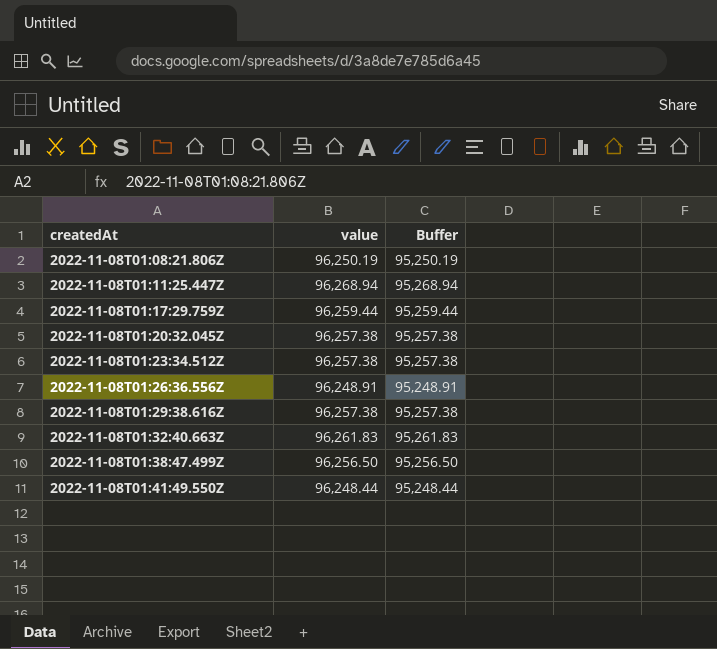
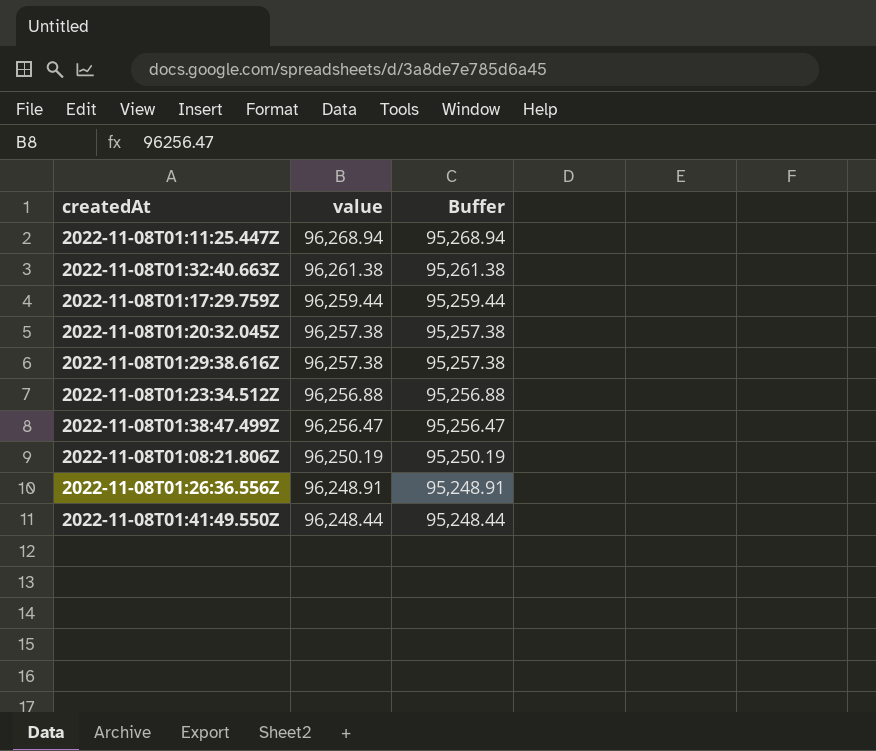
row order: createdAt ascending -> value descending
2022-11-08T01:32:40.663Z | value: 96,261.83 -> 96,261.38
2022-11-08T01:32:40.663Z | Buffer: 95,261.83 -> 95,261.38
2022-11-08T01:23:34.512Z | value: 96,257.38 -> 96,256.88
2022-11-08T01:23:34.512Z | Buffer: 95,257.38 -> 95,256.88
2022-11-08T01:38:47.499Z | value: 96,256.50 -> 96,256.47
2022-11-08T01:38:47.499Z | Buffer: 95,256.50 -> 95,256.47

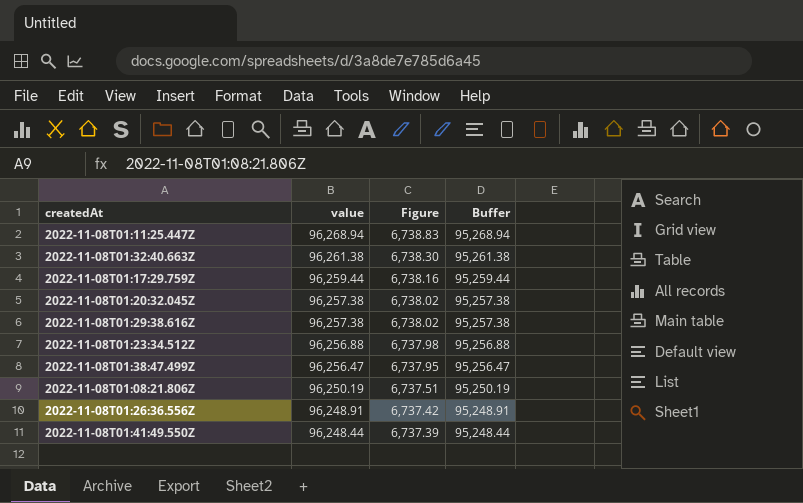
column Figure | formula: none -> [value] * 0.07

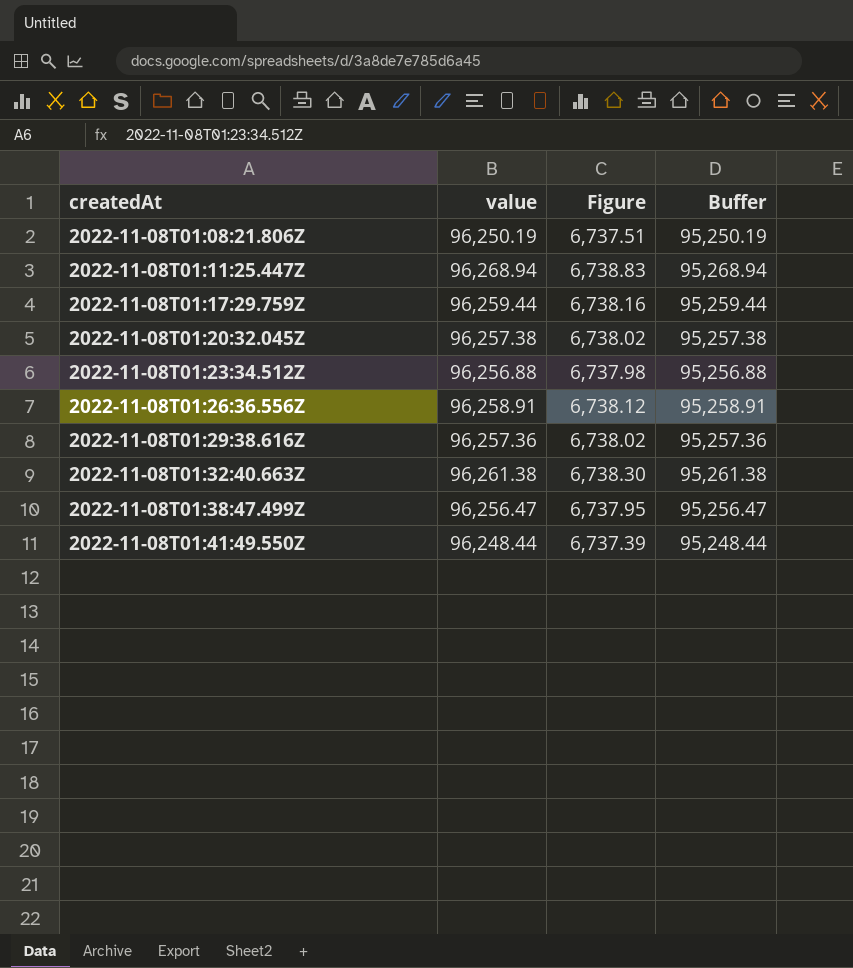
row order: value descending -> createdAt ascending
2022-11-08T01:26:36.556Z | value: 96,248.91 -> 96,258.91
2022-11-08T01:26:36.556Z | Figure: 6,737.42 -> 6,738.12
2022-11-08T01:26:36.556Z | Buffer: 95,248.91 -> 95,258.91
2022-11-08T01:29:38.616Z | value: 96,257.38 -> 96,257.36
2022-11-08T01:29:38.616Z | Buffer: 95,257.38 -> 95,257.36

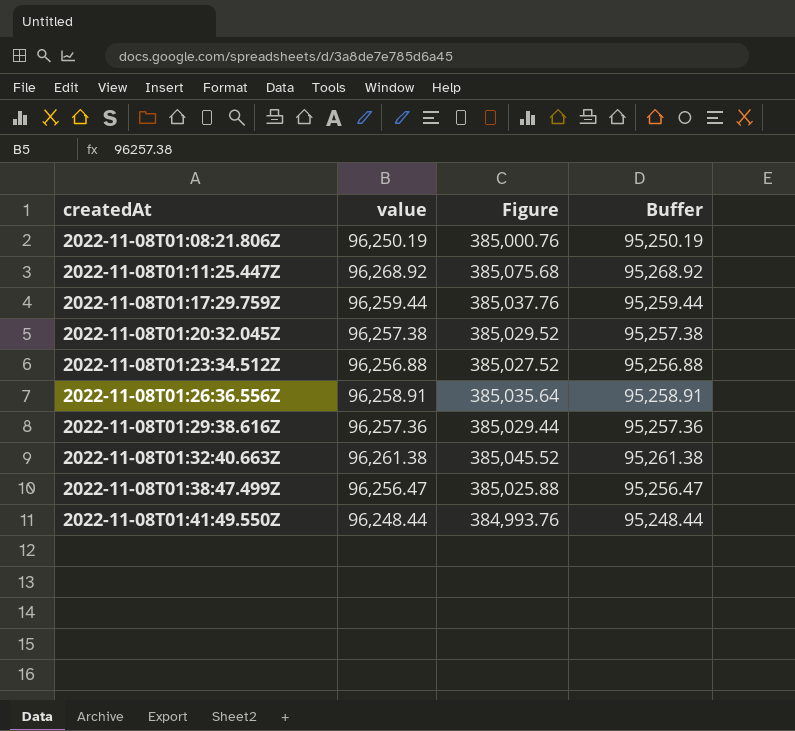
column Figure | formula: [value] * 0.07 -> [value] * 4
2022-11-08T01:11:25.447Z | value: 96,268.94 -> 96,268.92
2022-11-08T01:11:25.447Z | Buffer: 95,268.94 -> 95,268.92

